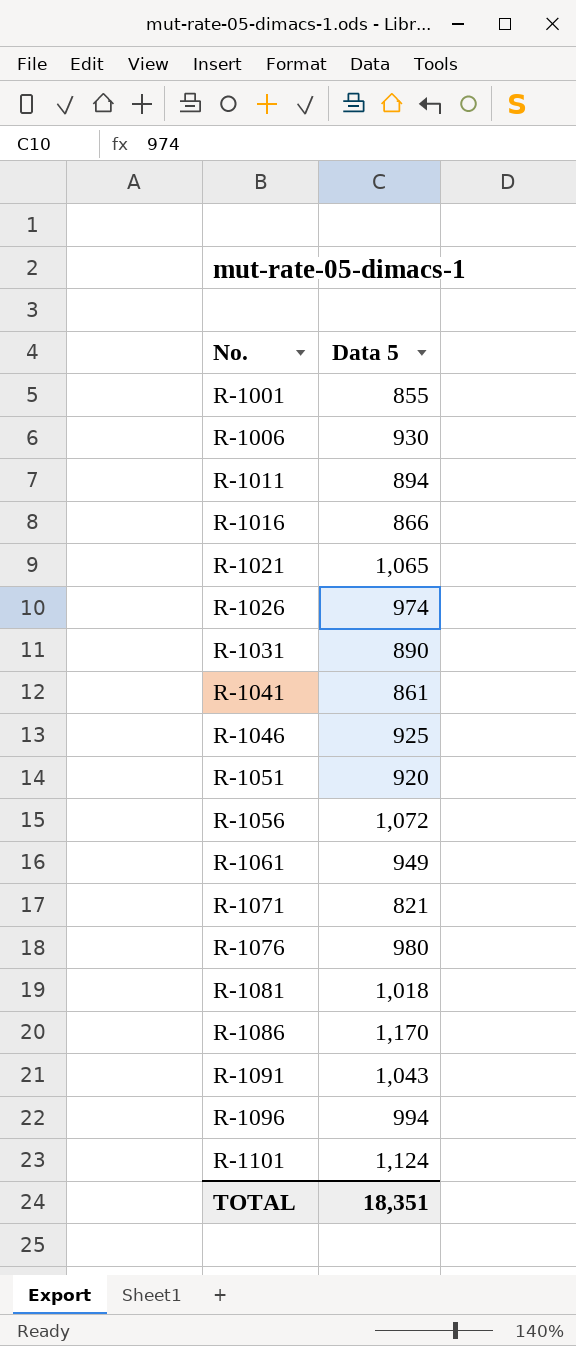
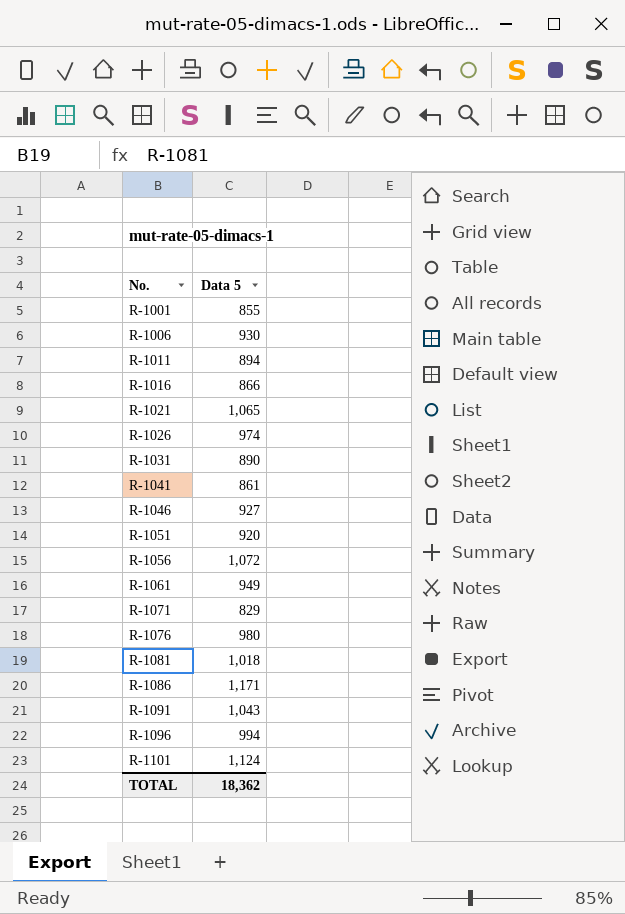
R-1046 | Data 5: 925 -> 927
R-1071 | Data 5: 821 -> 829
R-1086 | Data 5: 1,170 -> 1,171
TOTAL | Data 5: 18,351 -> 18,362

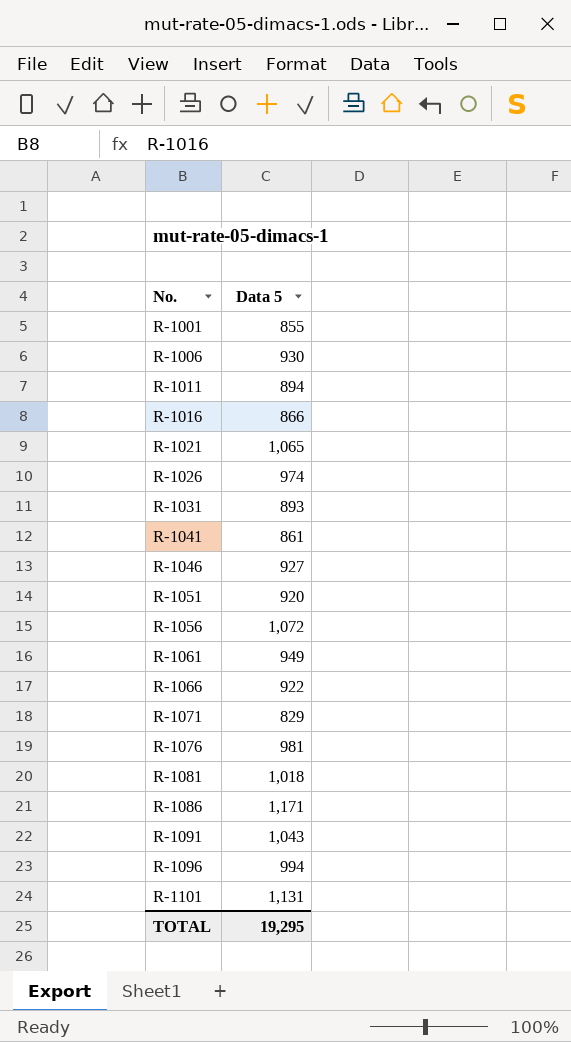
R-1031 | Data 5: 890 -> 893
row R-1066: none -> 922
R-1076 | Data 5: 980 -> 981
R-1101 | Data 5: 1,124 -> 1,131
TOTAL | Data 5: 18,362 -> 19,295

